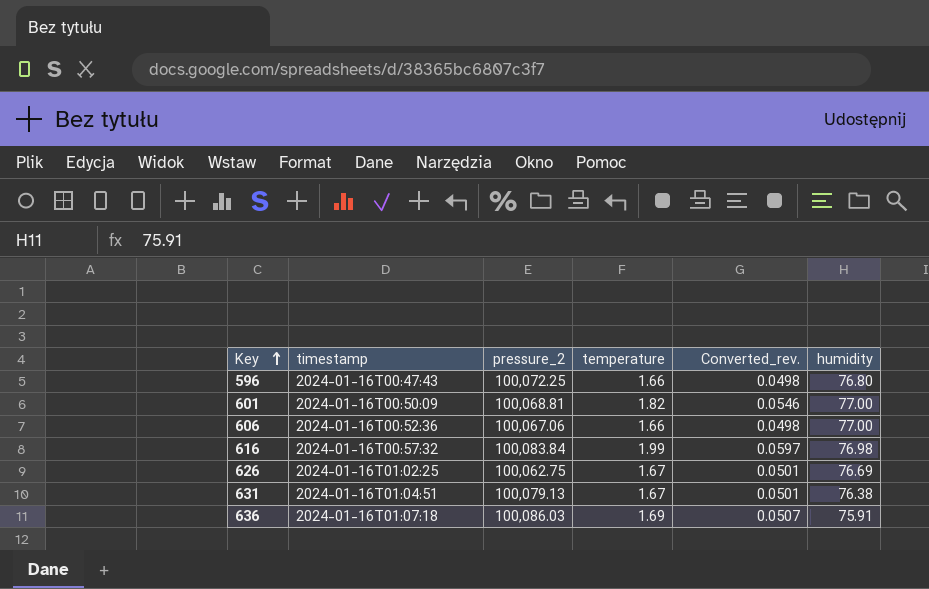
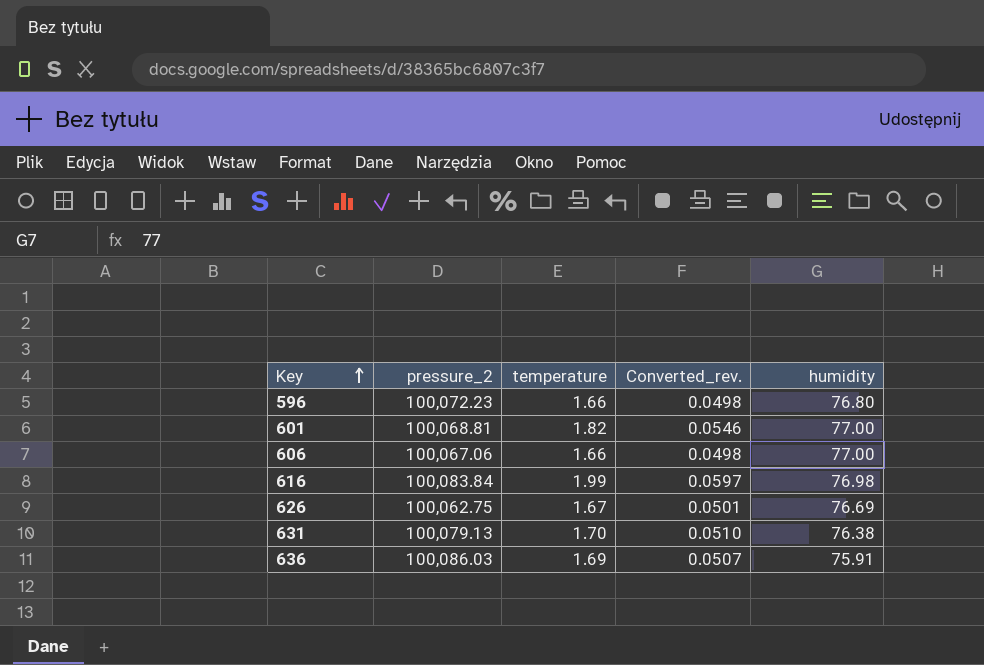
column timestamp | position: 2 -> none
596 | pressure_2: 100,072.25 -> 100,072.23
631 | temperature: 1.67 -> 1.70
631 | Converted_rev.: 0.0501 -> 0.0510

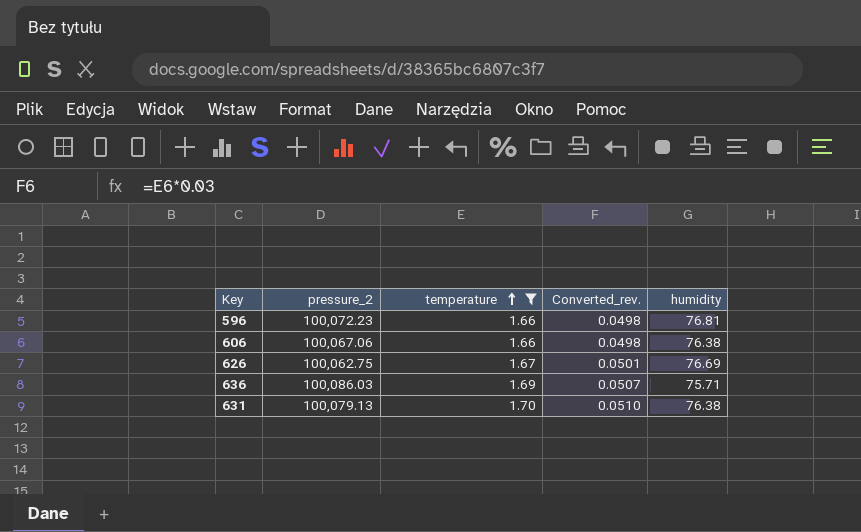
filter: none -> temperature <= 1.70
row order: Key ascending -> temperature ascending
596 | humidity: 76.80 -> 76.81
606 | humidity: 77.00 -> 76.38
636 | humidity: 75.91 -> 75.71

